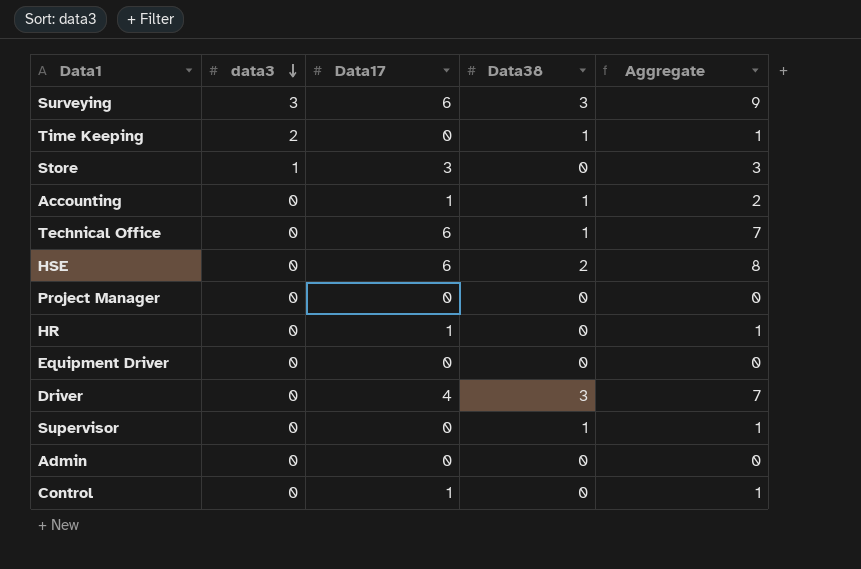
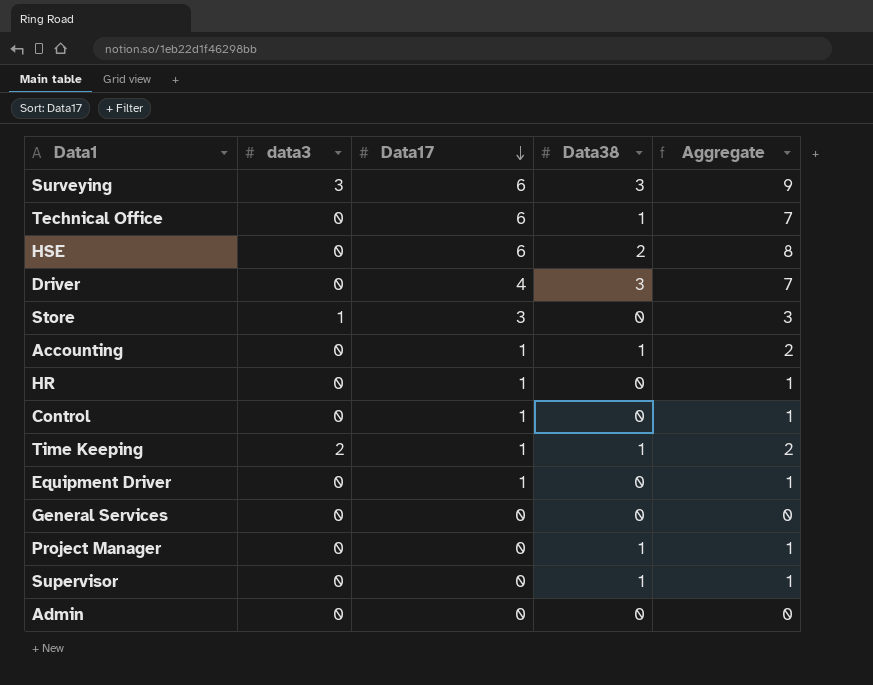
row order: data3 descending -> Data17 descending
Time Keeping | Data17: 0 -> 1
Time Keeping | Aggregate: 1 -> 2
Equipment Driver | Data17: 0 -> 1
Equipment Driver | Aggregate: 0 -> 1
row General Services: none -> 0 | 0 | 0 | 0
Project Manager | Data38: 0 -> 1
Project Manager | Aggregate: 0 -> 1

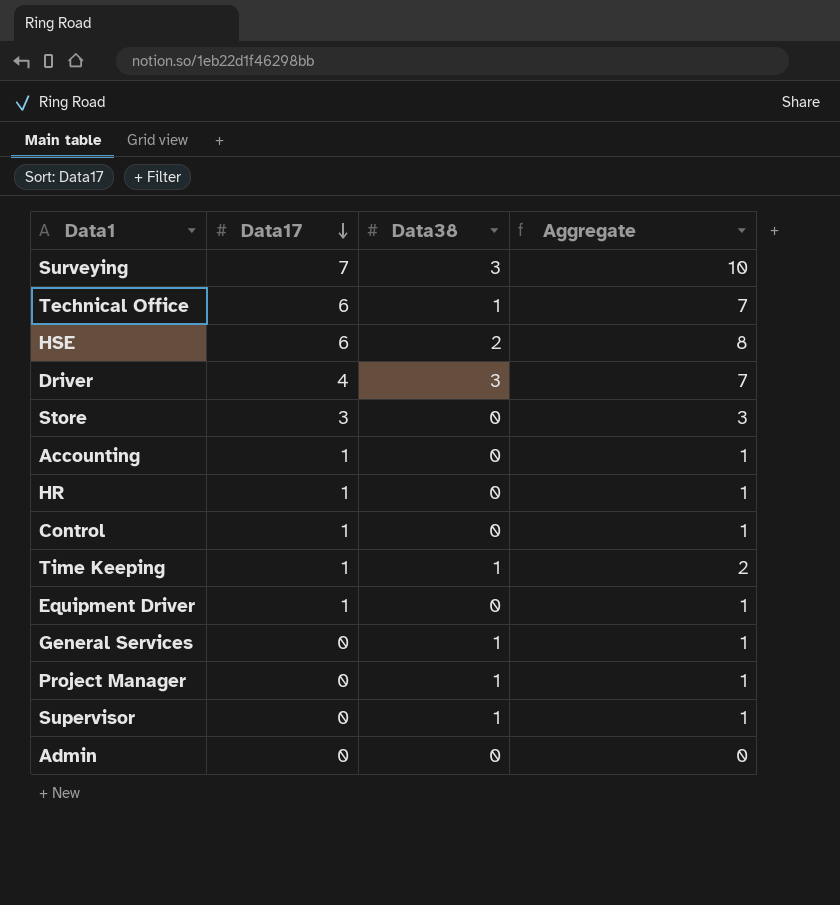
column data3 | position: 2 -> none
Surveying | Data17: 6 -> 7
Surveying | Aggregate: 9 -> 10
Accounting | Data38: 1 -> 0
Accounting | Aggregate: 2 -> 1
General Services | Data38: 0 -> 1
General Services | Aggregate: 0 -> 1

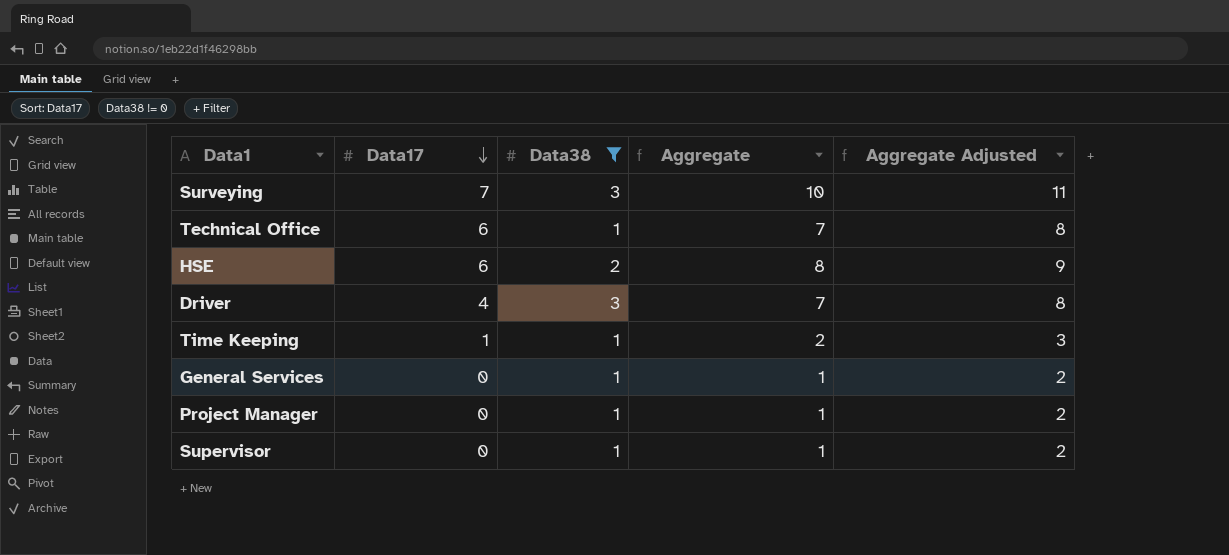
filter: none -> Data38 != 0
column Aggregate Adjusted | formula: none -> [Aggregate] + 1

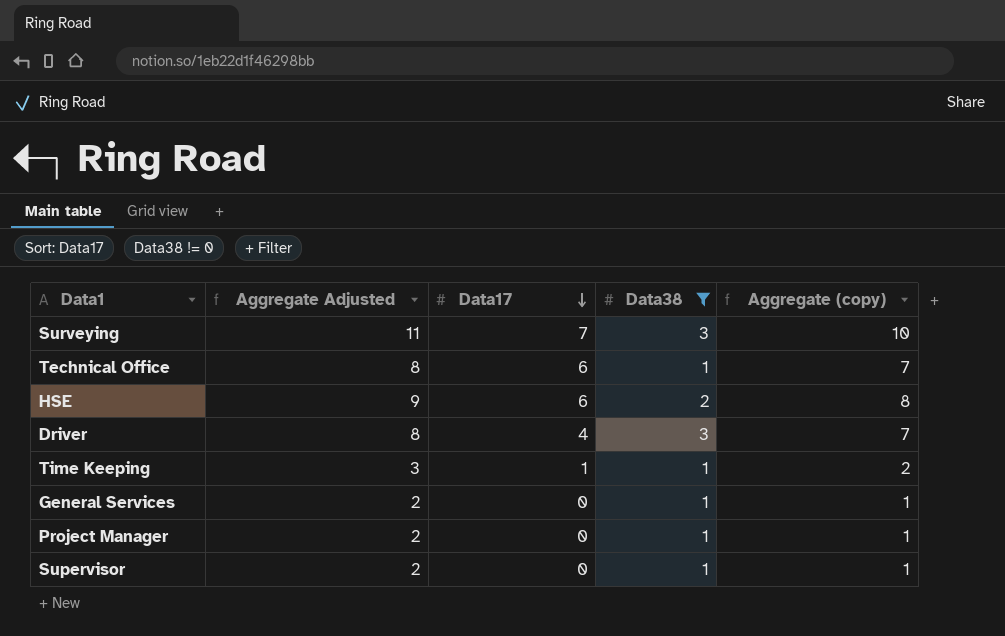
column Aggregate Adjusted | position: 5 -> 2
column name: Aggregate -> Aggregate (copy)

